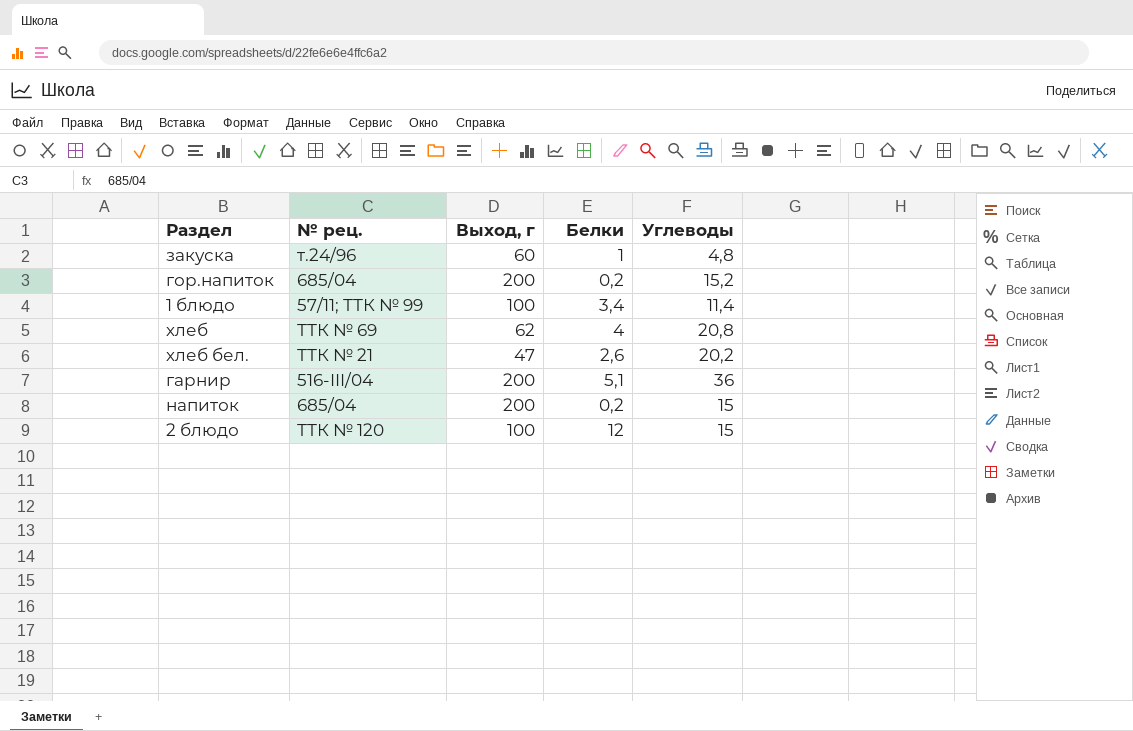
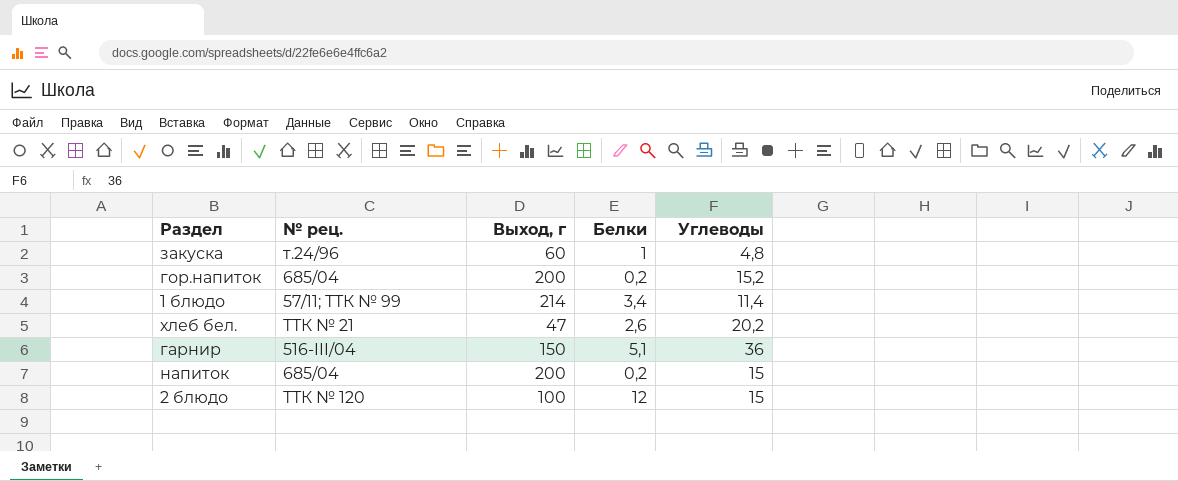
row хлеб: ТТК № 69 | 62 | 4 | 20,8 -> none
1 блюдо | Выход, г: 100 -> 214
гарнир | Выход, г: 200 -> 150

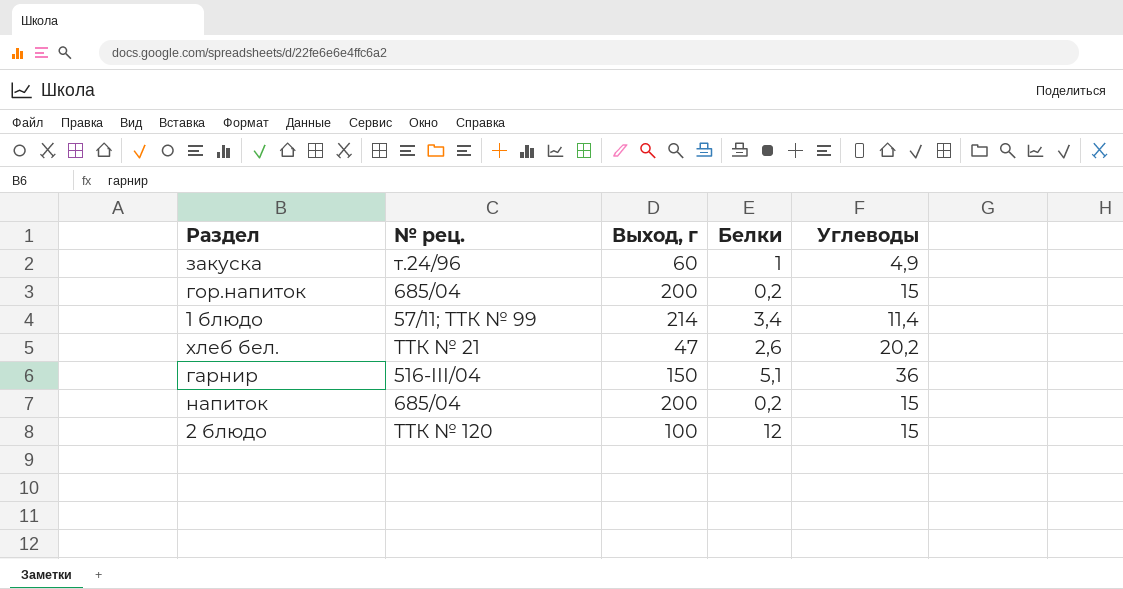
закуска | Углеводы: 4,8 -> 4,9
гор.напиток | Углеводы: 15,2 -> 15

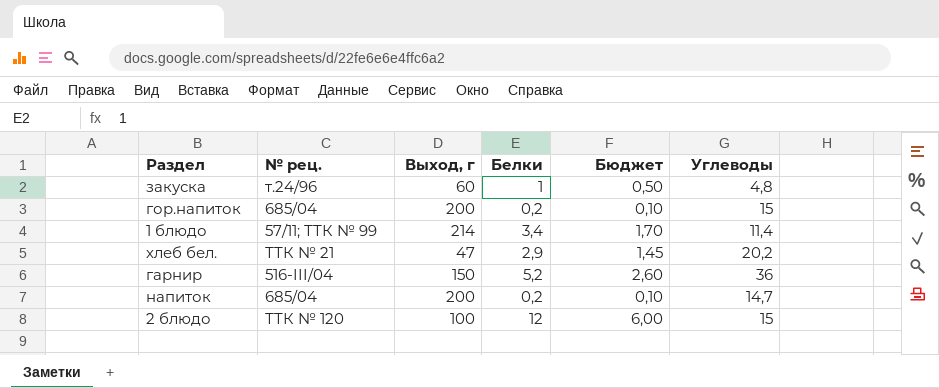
column Бюджет | formula: none -> [Белки] * 0,5
закуска | Углеводы: 4,9 -> 4,8
хлеб бел. | Белки: 2,6 -> 2,9
гарнир | Белки: 5,1 -> 5,2
напиток | Углеводы: 15 -> 14,7

